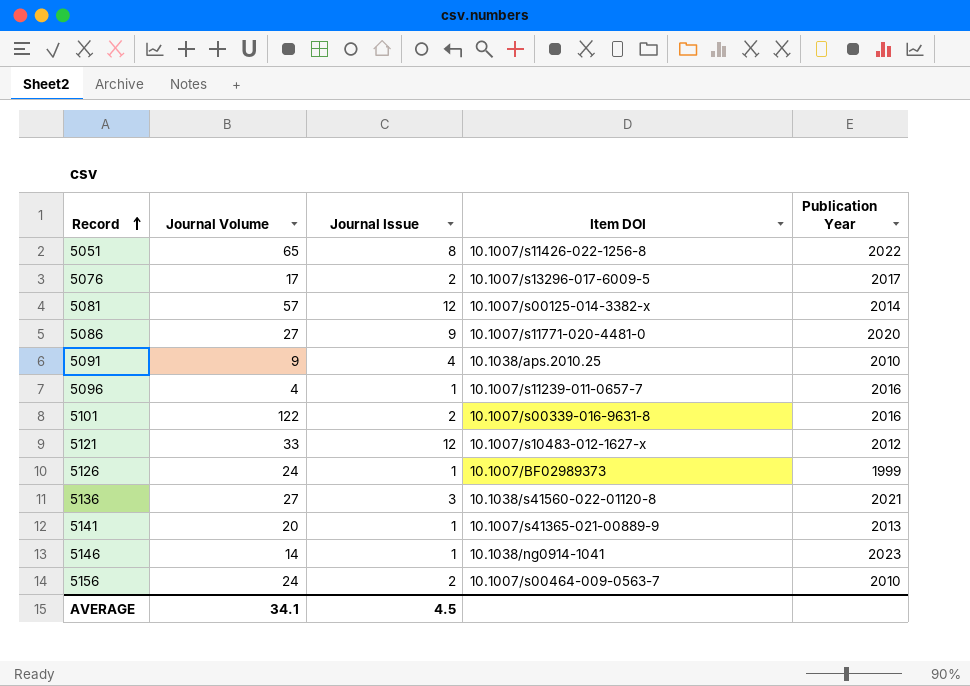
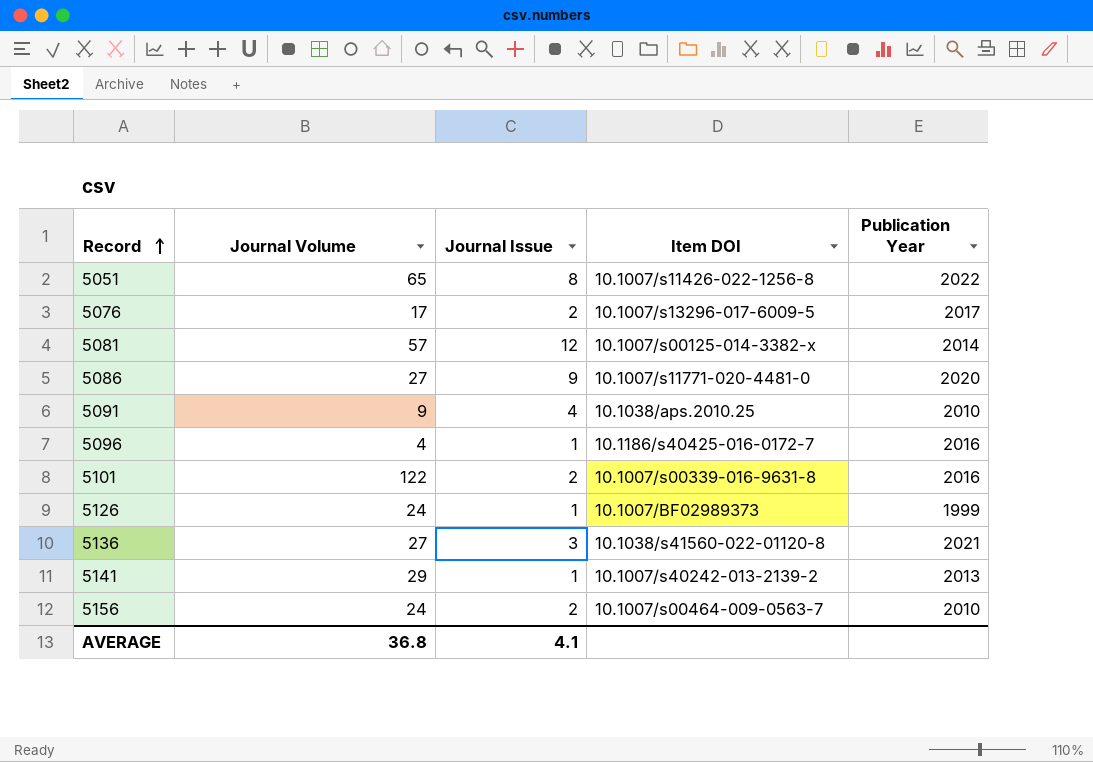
row 5121: 33 | 12 | 10.1007/s10483-012-1627-x | 2012 -> none
row 5146: 14 | 1 | 10.1038/ng0914-1041 | 2023 -> none
5096 | Item DOI: 10.1007/s11239-011-0657-7 -> 10.1186/s40425-016-0172-7
5141 | Journal Volume: 20 -> 29
5141 | Item DOI: 10.1007/s41365-021-00889-9 -> 10.1007/s40242-013-2139-2
AVERAGE | Journal Volume: 34.1 -> 36.8
AVERAGE | Journal Issue: 4.5 -> 4.1

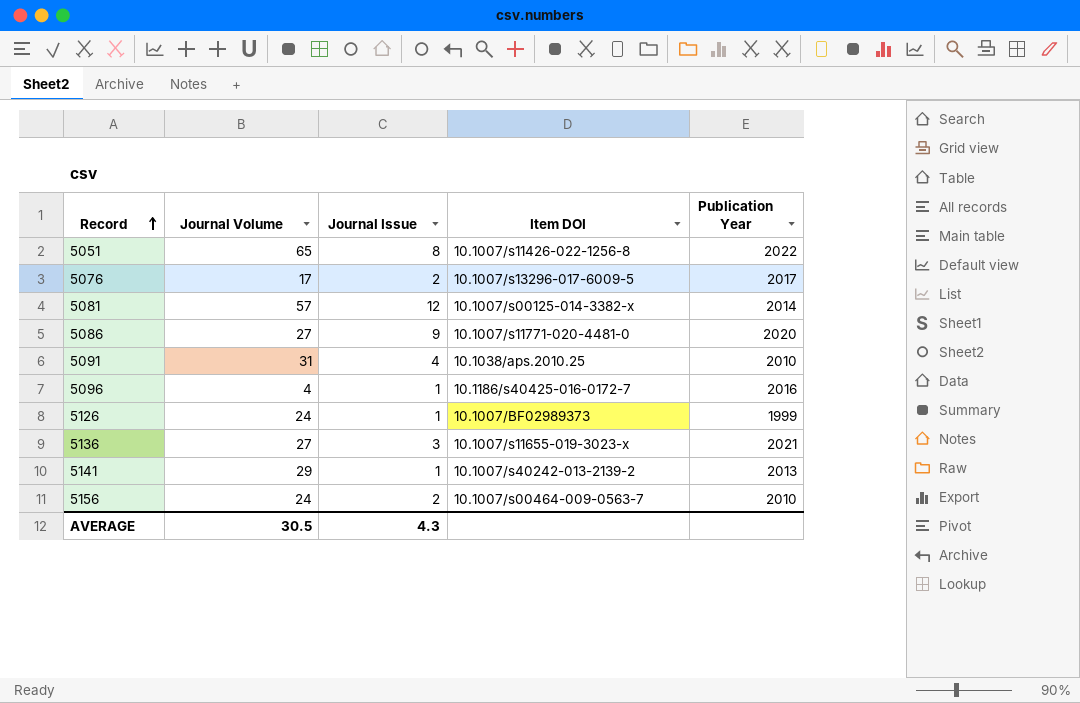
row 5101: 122 | 2 | 10.1007/s00339-016-9631-8 | 2016 -> none
5091 | Journal Volume: 9 -> 31
5136 | Item DOI: 10.1038/s41560-022-01120-8 -> 10.1007/s11655-019-3023-x
AVERAGE | Journal Volume: 36.8 -> 30.5
AVERAGE | Journal Issue: 4.1 -> 4.3

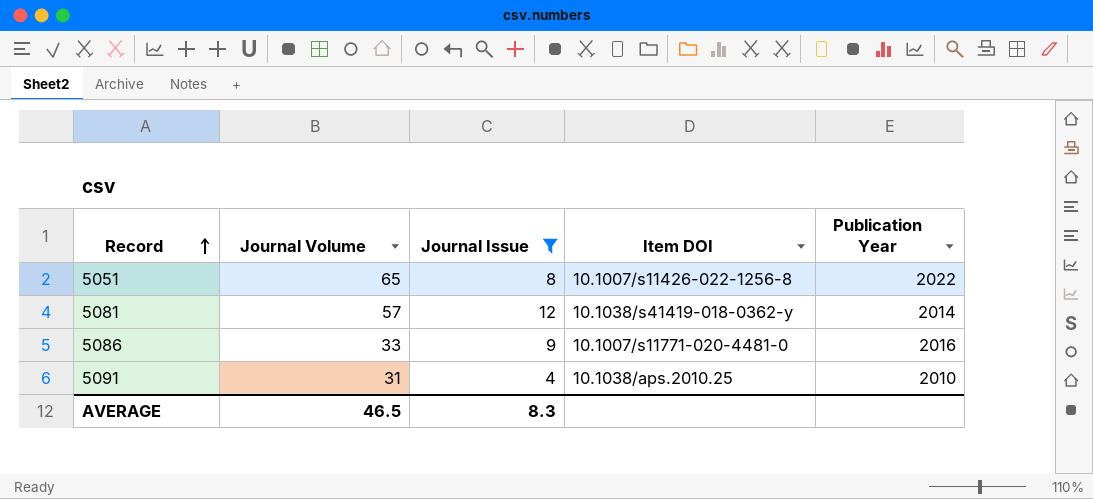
filter: none -> Journal Issue >= 4
5081 | Item DOI: 10.1007/s00125-014-3382-x -> 10.1038/s41419-018-0362-y
5086 | Journal Volume: 27 -> 33
5086 | Publication Year: 2020 -> 2016
AVERAGE | Journal Volume: 30.5 -> 46.5
AVERAGE | Journal Issue: 4.3 -> 8.3

